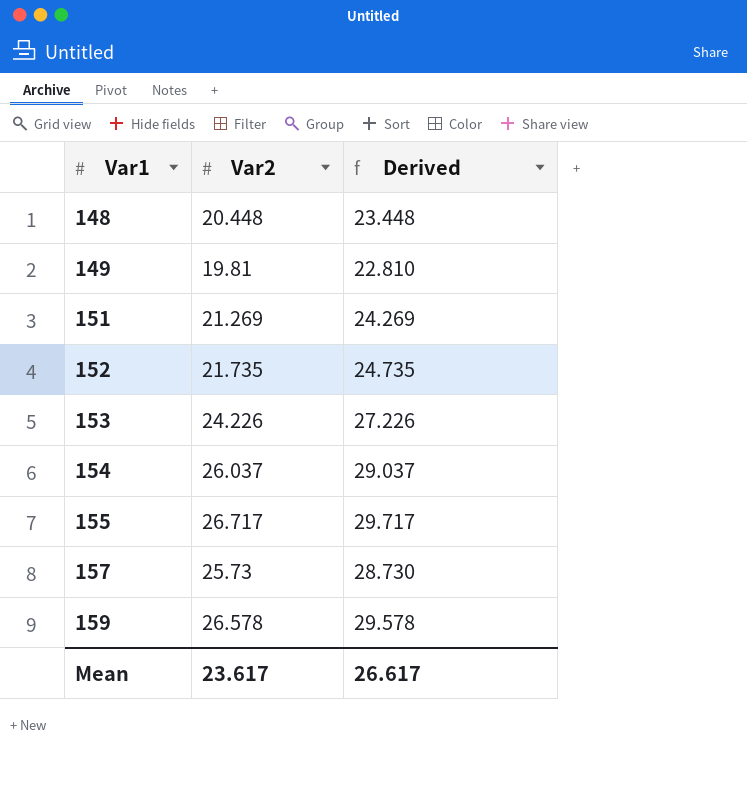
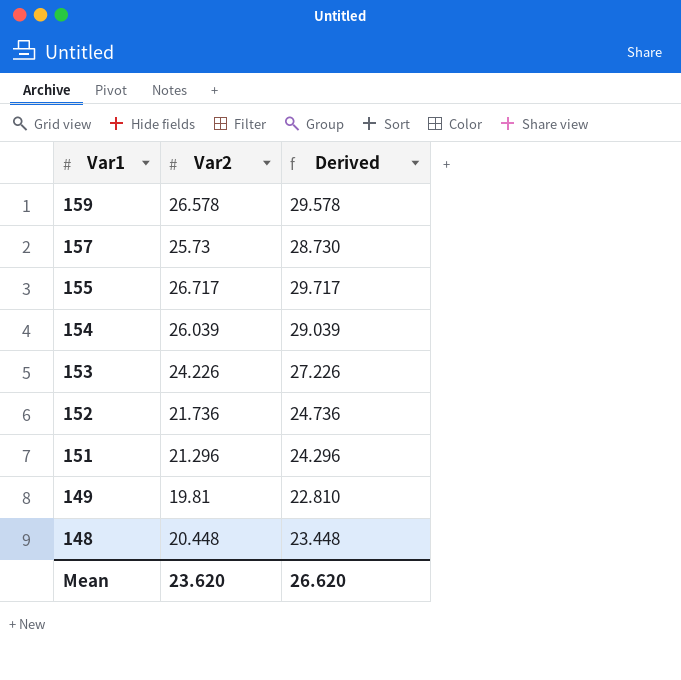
row order: Var1 ascending -> Var1 descending
154 | Var2: 26.037 -> 26.039
154 | Derived: 29.037 -> 29.039
152 | Var2: 21.735 -> 21.736
152 | Derived: 24.735 -> 24.736
151 | Var2: 21.269 -> 21.296
151 | Derived: 24.269 -> 24.296
Mean | Var2: 23.617 -> 23.620
Mean | Derived: 26.617 -> 26.620

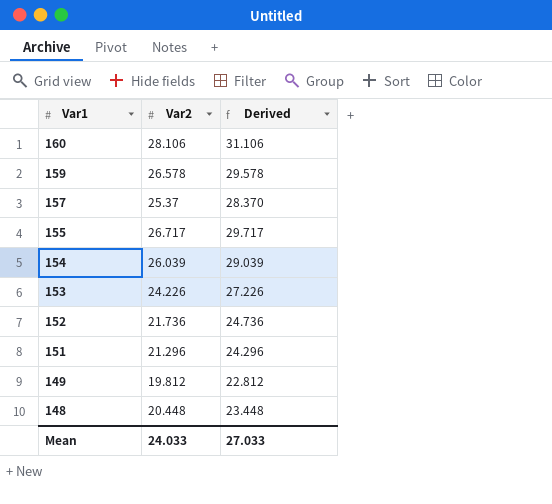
row 160: none -> 28.106 | 31.106
157 | Var2: 25.73 -> 25.37
157 | Derived: 28.730 -> 28.370
149 | Var2: 19.81 -> 19.812
149 | Derived: 22.810 -> 22.812
Mean | Var2: 23.620 -> 24.033
Mean | Derived: 26.620 -> 27.033

